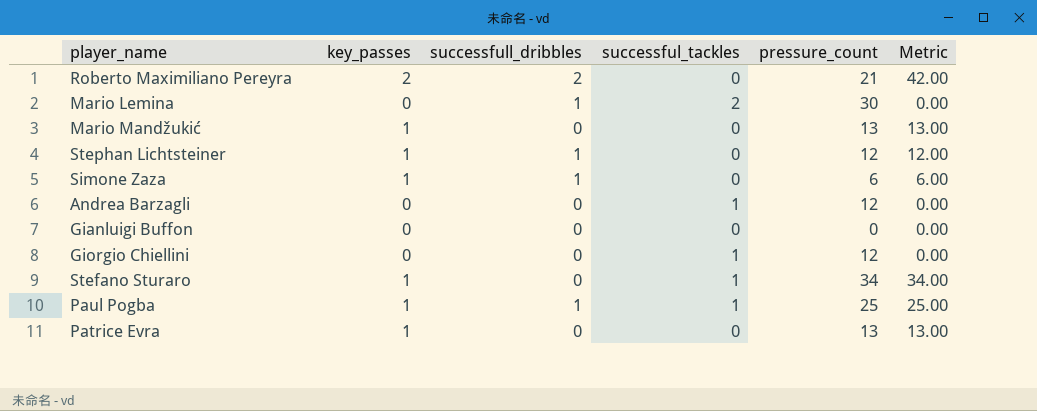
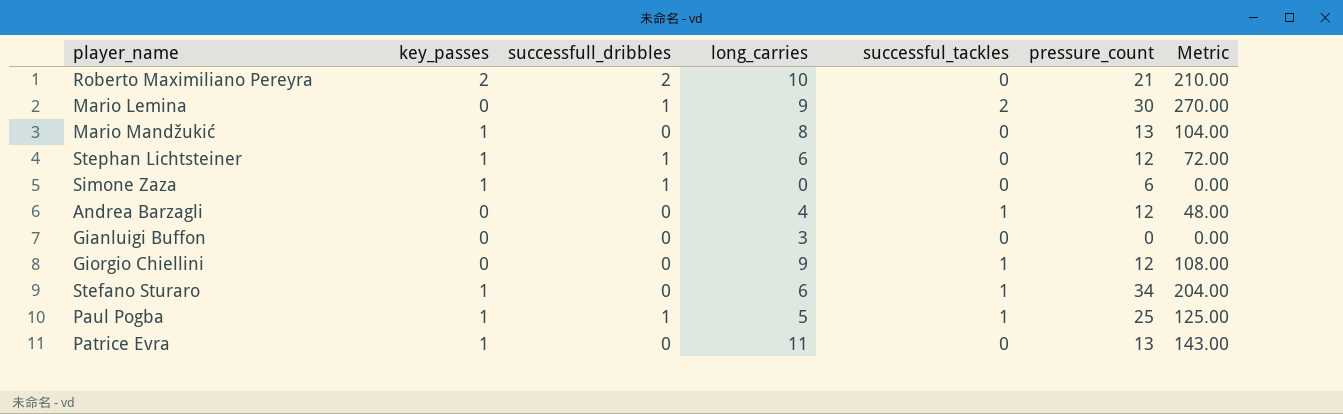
column long_carries | position: none -> 4
column Metric | formula: [key_passes] * [pressure_count] -> [long_carries] * [pressure_count]

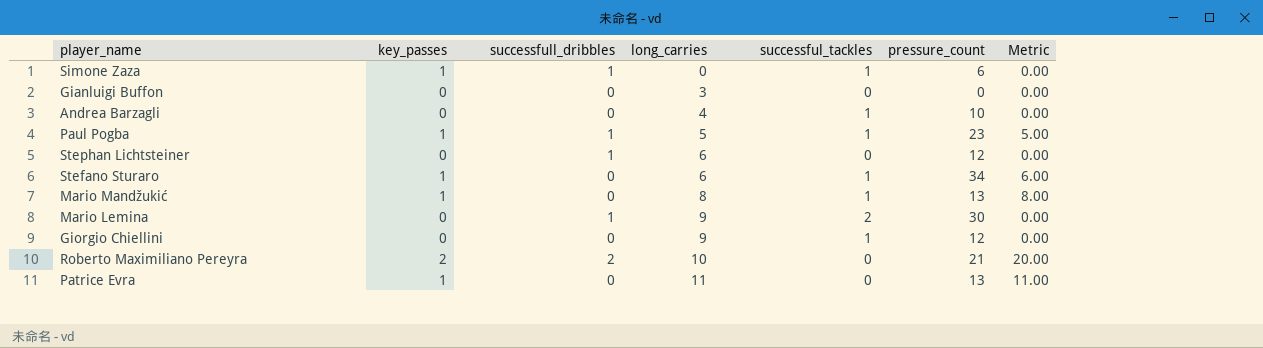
row order: none -> long_carries ascending
column Metric | formula: [long_carries] * [pressure_count] -> [key_passes] * [long_carries]
Simone Zaza | successful_tackles: 0 -> 1
Andrea Barzagli | pressure_count: 12 -> 10
Paul Pogba | pressure_count: 25 -> 23
Stephan Lichtsteiner | key_passes: 1 -> 0
Mario Mandžukić | successful_tackles: 0 -> 1

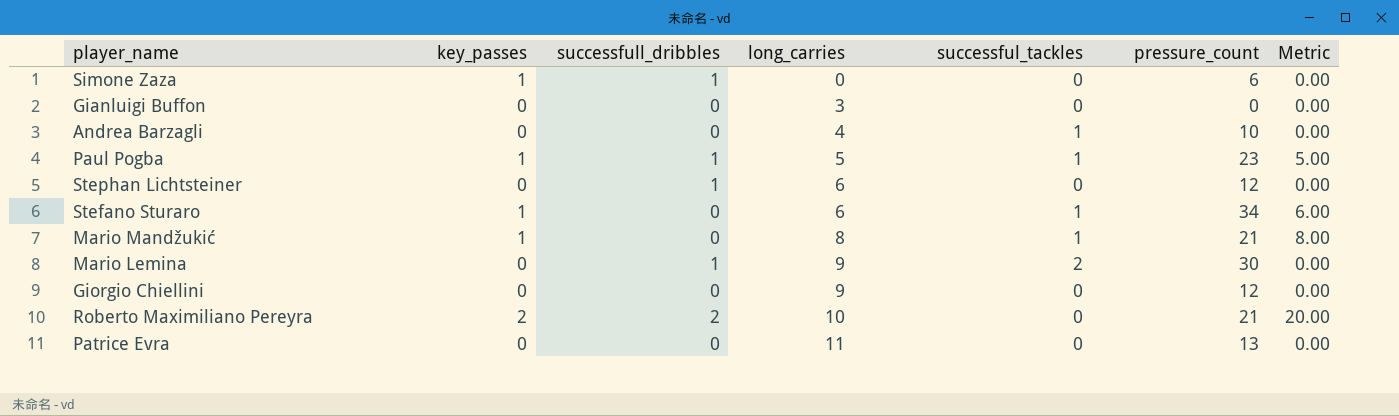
Simone Zaza | successful_tackles: 1 -> 0
Mario Mandžukić | pressure_count: 13 -> 21
Giorgio Chiellini | successful_tackles: 1 -> 0
Patrice Evra | key_passes: 1 -> 0
Patrice Evra | Metric: 11.00 -> 0.00

